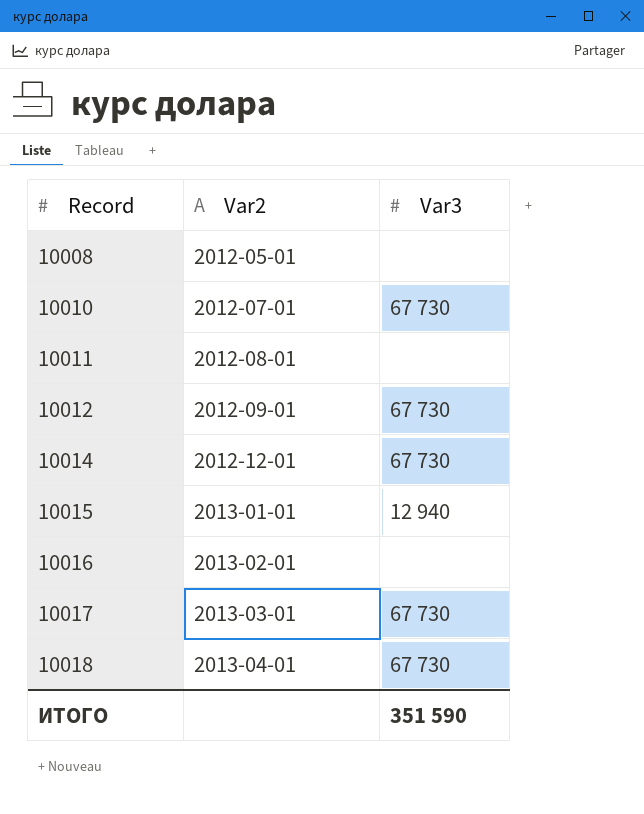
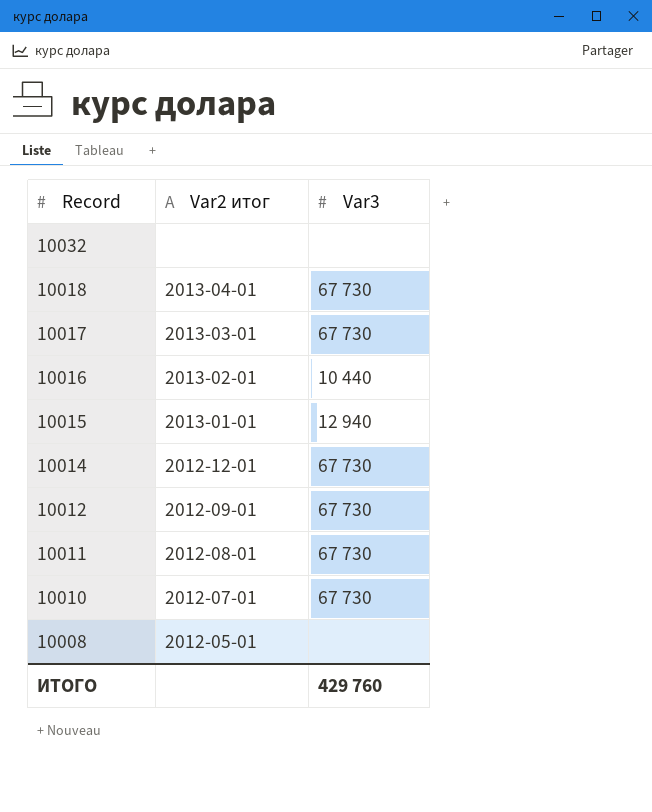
row order: Record ascending -> Record descending
column name: Var2 -> Var2 итог
row 10032: none -> none | none
10016 | Var3: none -> 10 440
10011 | Var3: none -> 67 730
ИТОГО | Var3: 351 590 -> 429 760

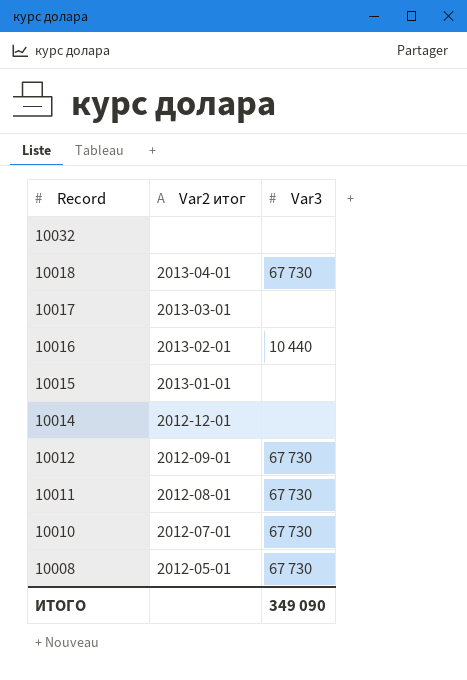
10017 | Var3: 67 730 -> none
10015 | Var3: 12 940 -> none
10014 | Var3: 67 730 -> none
10008 | Var3: none -> 67 730
ИТОГО | Var3: 429 760 -> 349 090

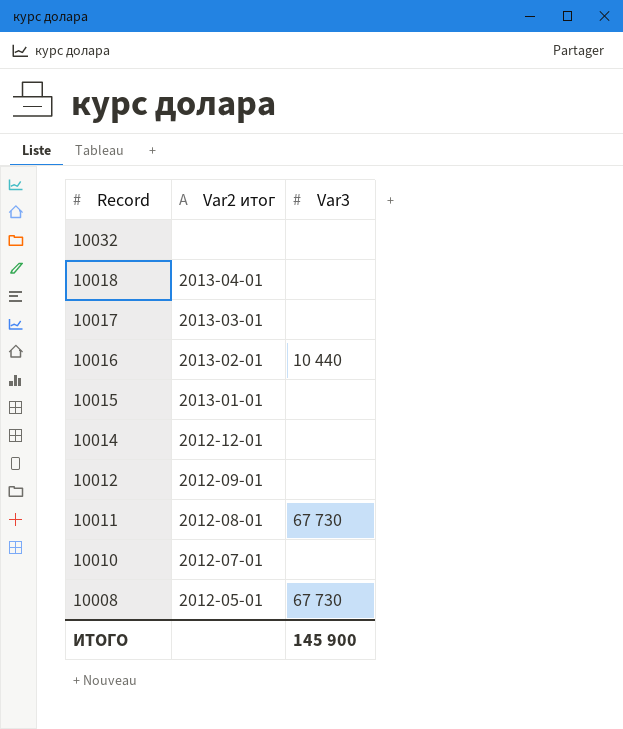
10018 | Var3: 67 730 -> none
10012 | Var3: 67 730 -> none
10010 | Var3: 67 730 -> none
ИТОГО | Var3: 349 090 -> 145 900

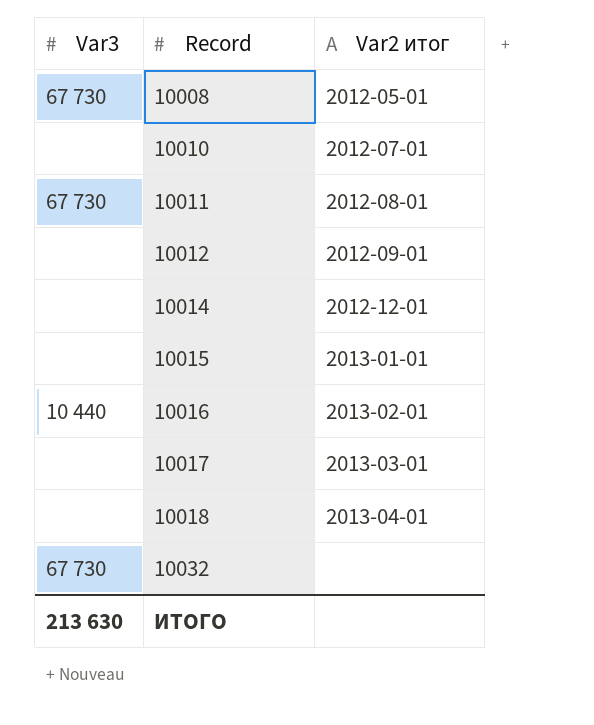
row order: Record descending -> Record ascending
column Var3 | position: 3 -> 1
10032 | Var3: none -> 67 730
ИТОГО | Var3: 145 900 -> 213 630

